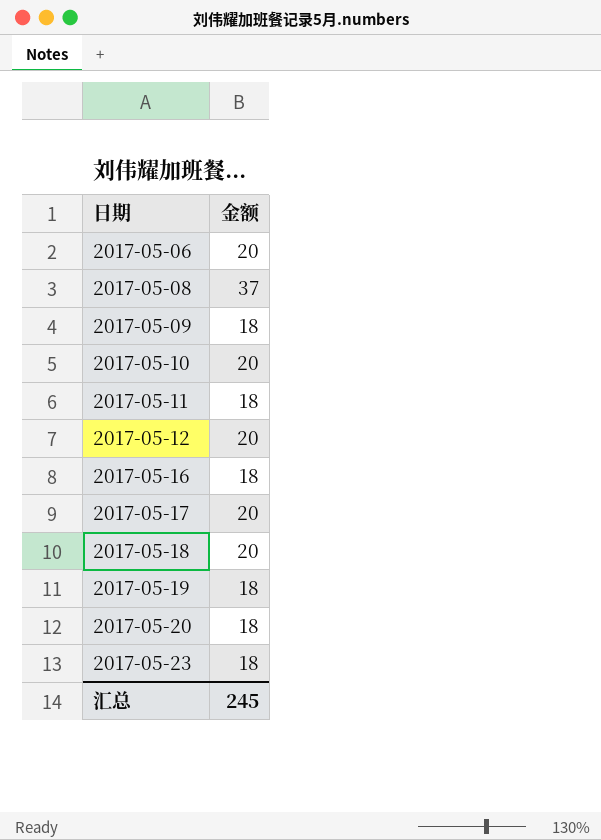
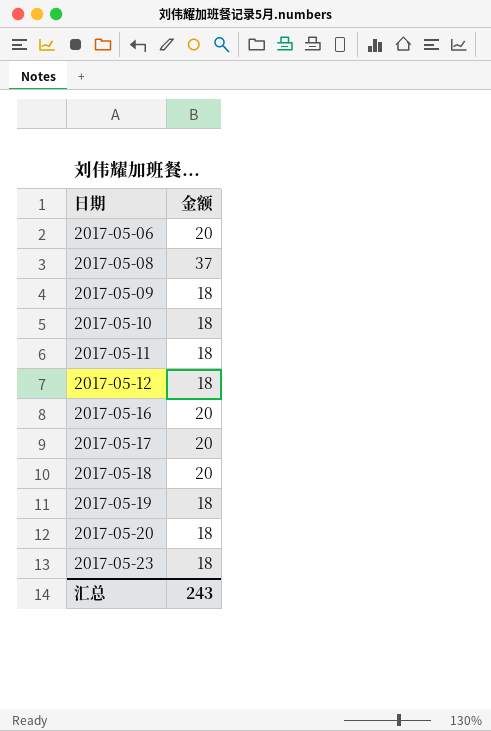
2017-05-10 | 金额: 20 -> 18
2017-05-12 | 金额: 20 -> 18
2017-05-16 | 金额: 18 -> 20
汇总 | 金额: 245 -> 243

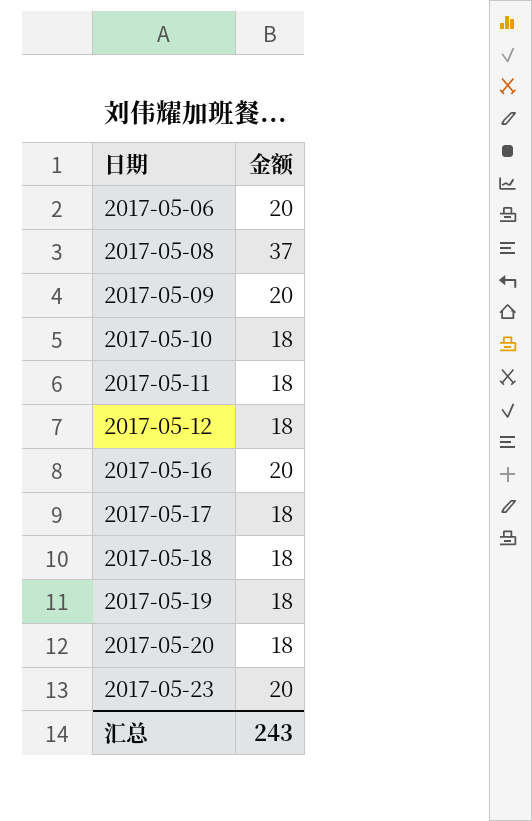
2017-05-09 | 金额: 18 -> 20
2017-05-17 | 金额: 20 -> 18
2017-05-18 | 金额: 20 -> 18
2017-05-23 | 金额: 18 -> 20

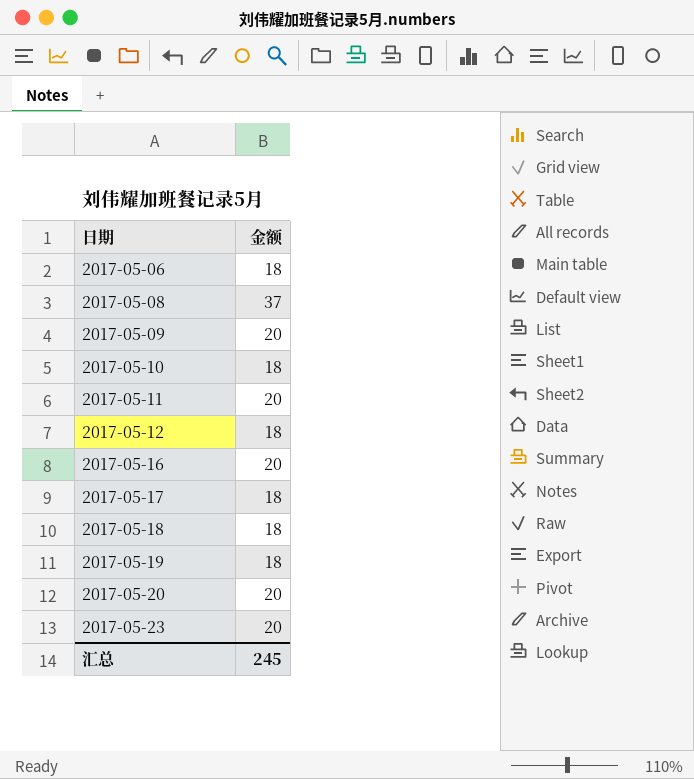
2017-05-06 | 金额: 20 -> 18
2017-05-11 | 金额: 18 -> 20
2017-05-20 | 金额: 18 -> 20
汇总 | 金额: 243 -> 245

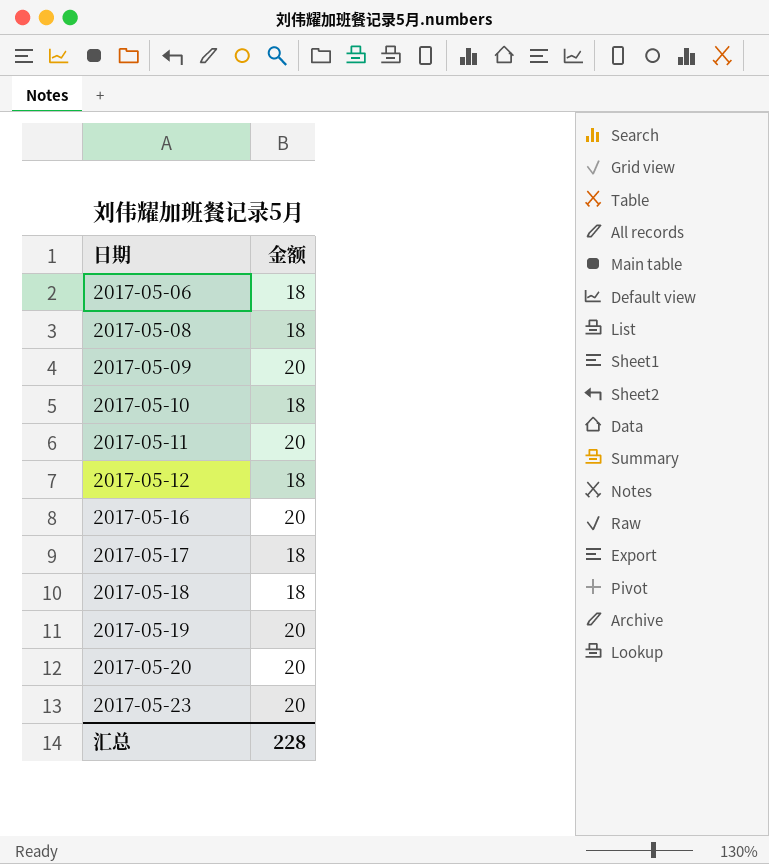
2017-05-08 | 金额: 37 -> 18
2017-05-19 | 金额: 18 -> 20
汇总 | 金额: 245 -> 228

